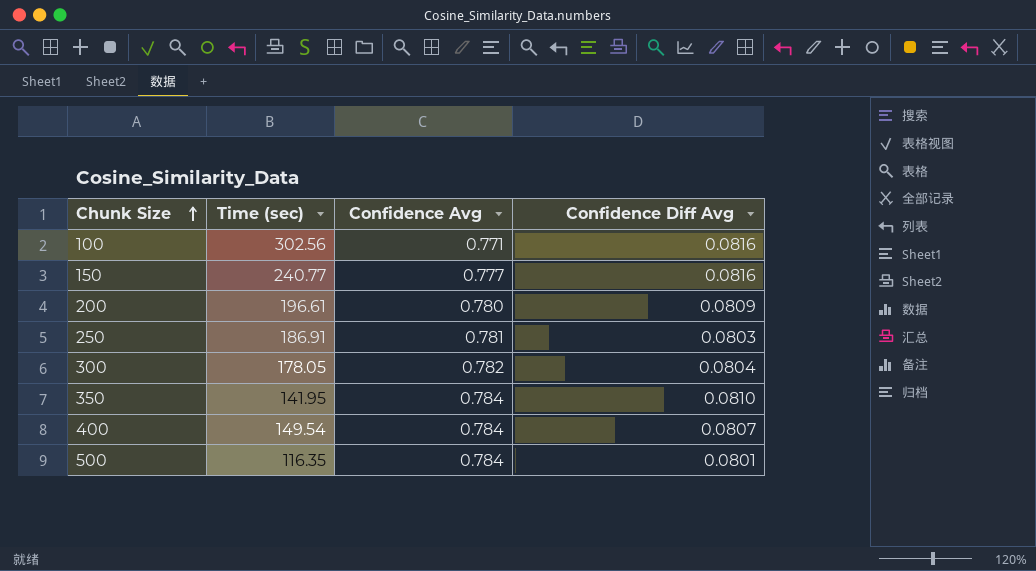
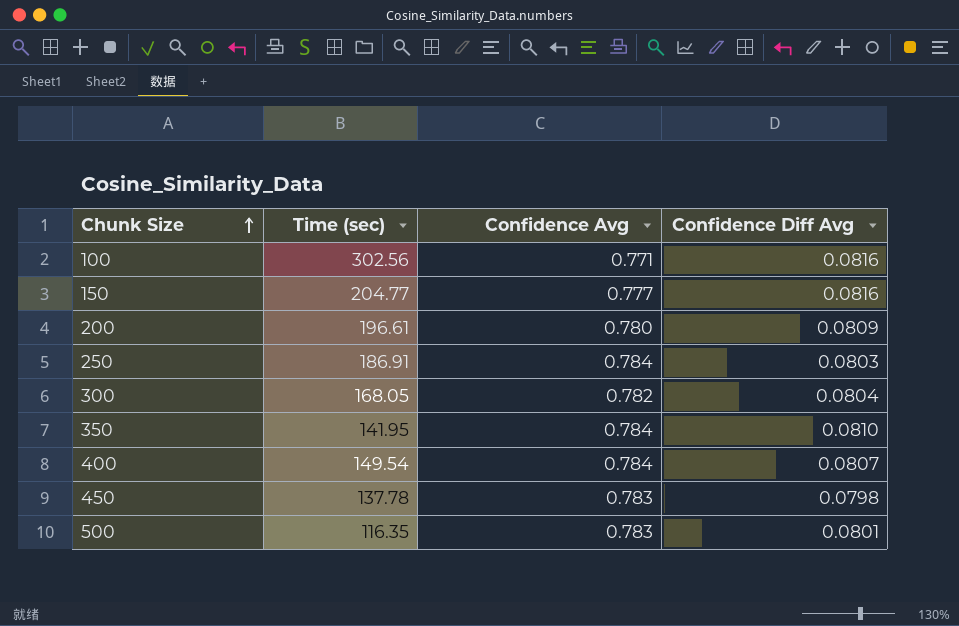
150 | Time (sec): 240.77 -> 204.77
250 | Confidence Avg: 0.781 -> 0.784
300 | Time (sec): 178.05 -> 168.05
row 450: none -> 137.78 | 0.783 | 0.0798
500 | Confidence Avg: 0.784 -> 0.783

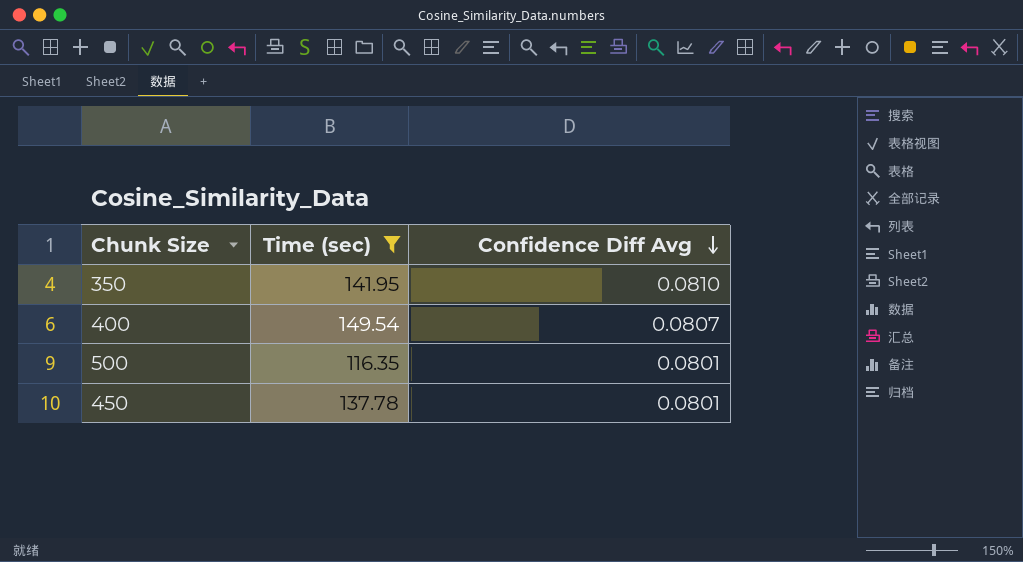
filter: none -> Time (sec) <= 149.54
row order: Chunk Size ascending -> Confidence Diff Avg descending
column Confidence Avg | position: 3 -> none
450 | Confidence Diff Avg: 0.0798 -> 0.0801

